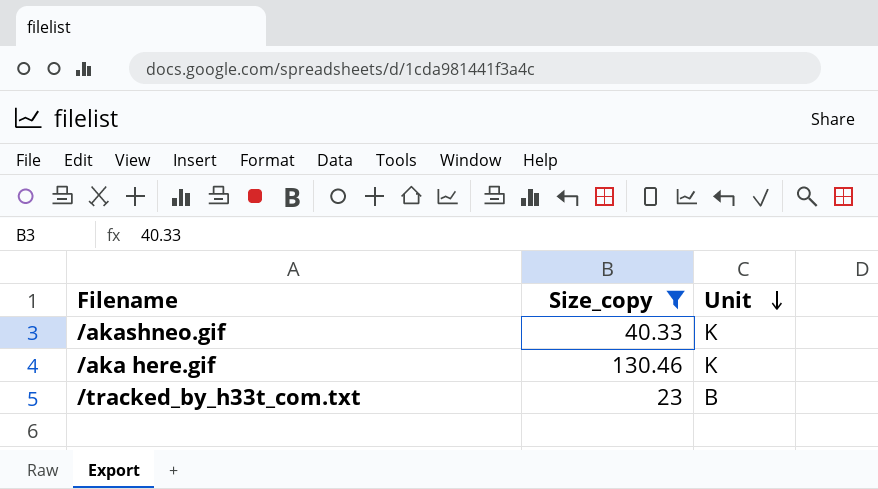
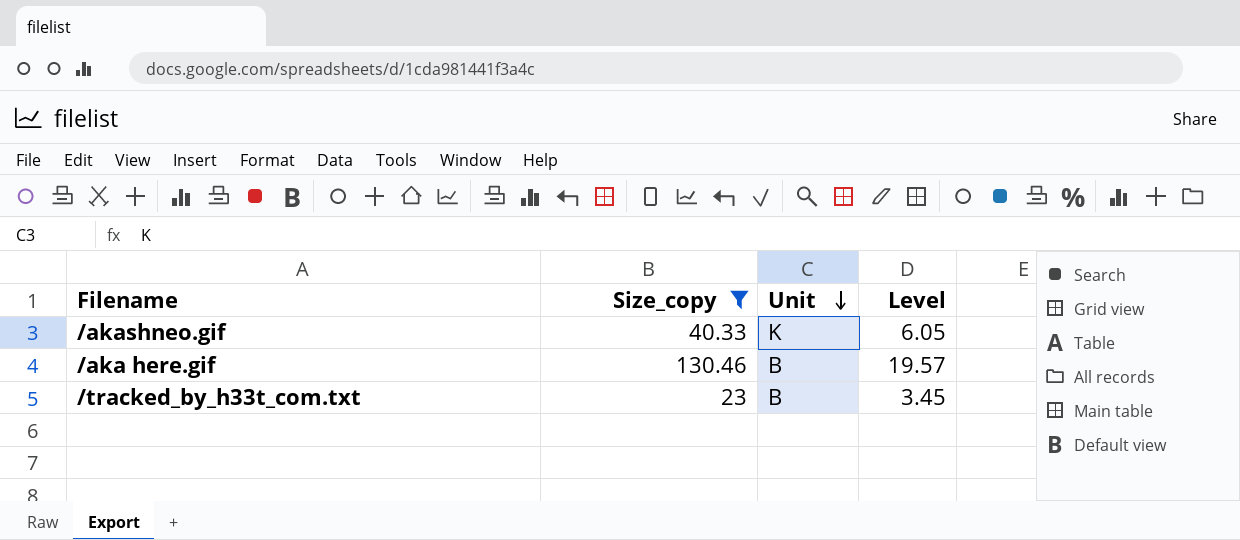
column Level | formula: none -> [Size_copy] * 0.15
/aka here.gif | Unit: K -> B

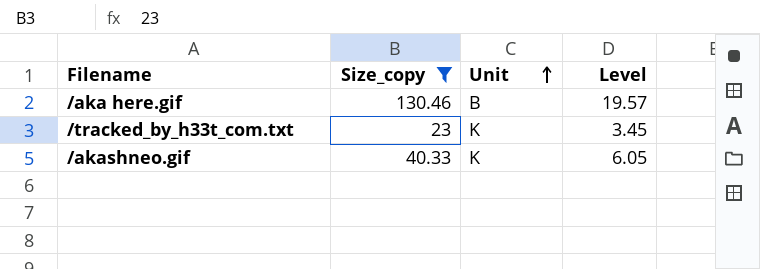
row order: Unit descending -> Unit ascending
/tracked_by_h33t_com.txt | Unit: B -> K

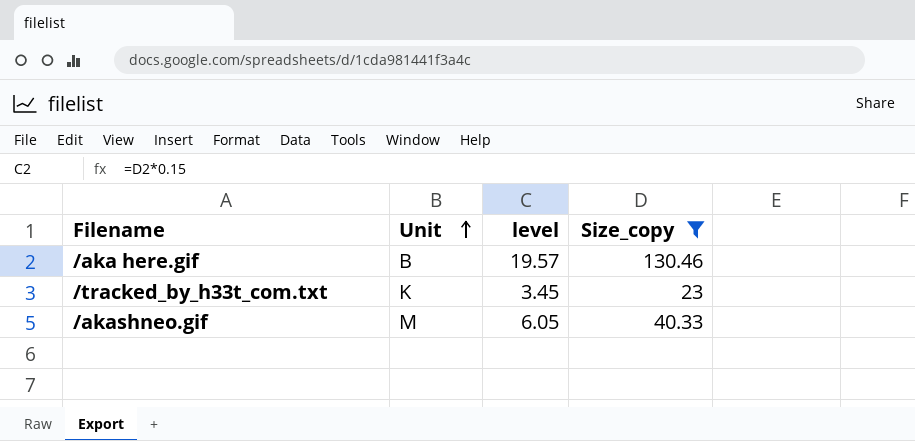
column name: Level -> level
column Size_copy | position: 2 -> 4
/akashneo.gif | Unit: K -> M

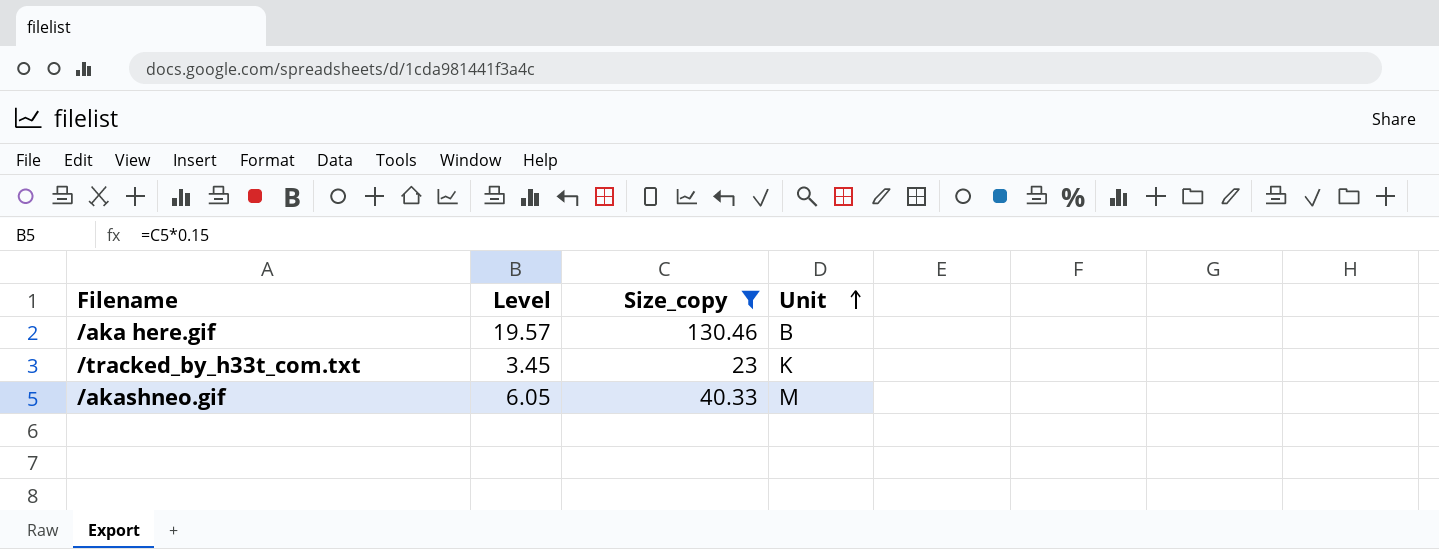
column name: level -> Level
column Unit | position: 2 -> 4

